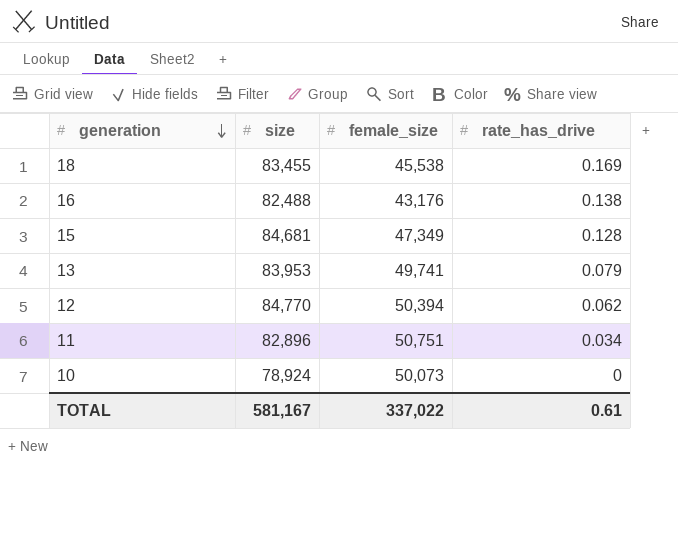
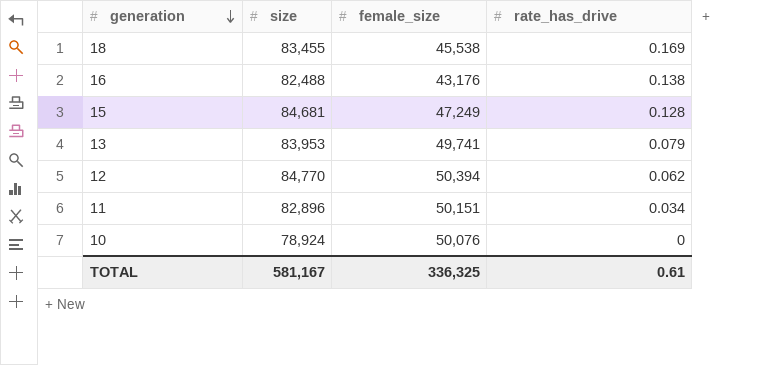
15 | female_size: 47,349 -> 47,249
11 | female_size: 50,751 -> 50,151
10 | female_size: 50,073 -> 50,076
TOTAL | female_size: 337,022 -> 336,325

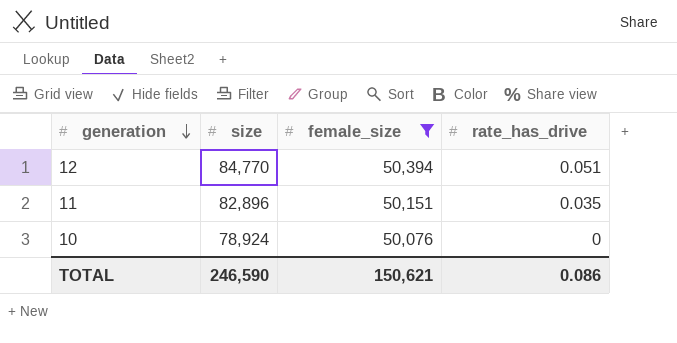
filter: none -> female_size >= 50,076
12 | rate_has_drive: 0.062 -> 0.051
11 | rate_has_drive: 0.034 -> 0.035
TOTAL | size: 581,167 -> 246,590
TOTAL | female_size: 336,325 -> 150,621
TOTAL | rate_has_drive: 0.61 -> 0.086

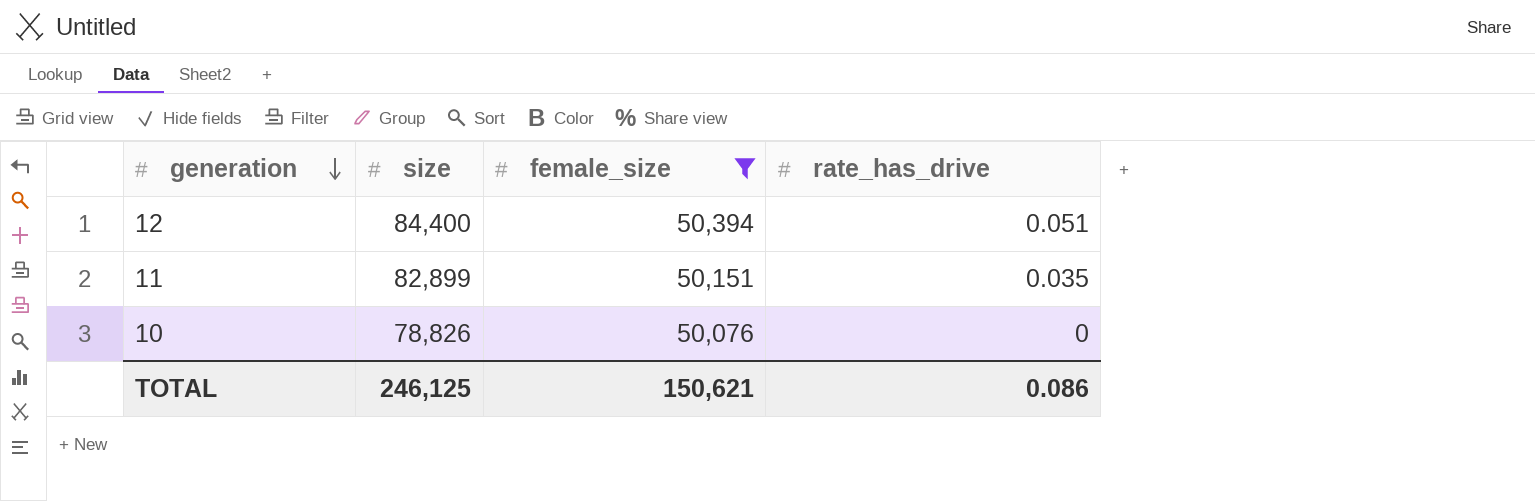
12 | size: 84,770 -> 84,400
11 | size: 82,896 -> 82,899
10 | size: 78,924 -> 78,826
TOTAL | size: 246,590 -> 246,125

